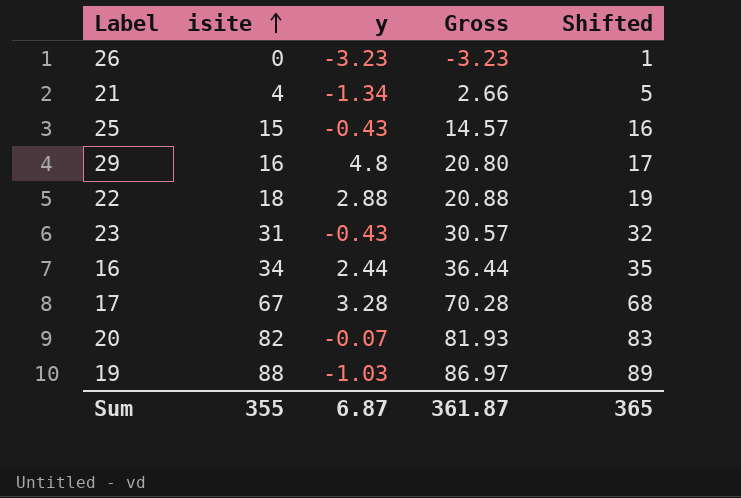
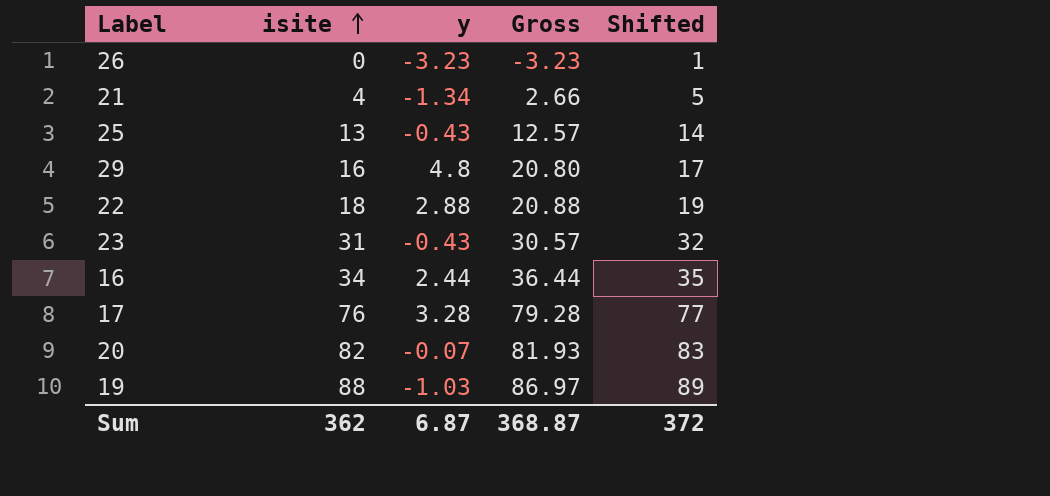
25 | isite: 15 -> 13
25 | Gross: 14.57 -> 12.57
25 | Shifted: 16 -> 14
17 | isite: 67 -> 76
17 | Gross: 70.28 -> 79.28
17 | Shifted: 68 -> 77
Sum | isite: 355 -> 362
Sum | Gross: 361.87 -> 368.87
Sum | Shifted: 365 -> 372

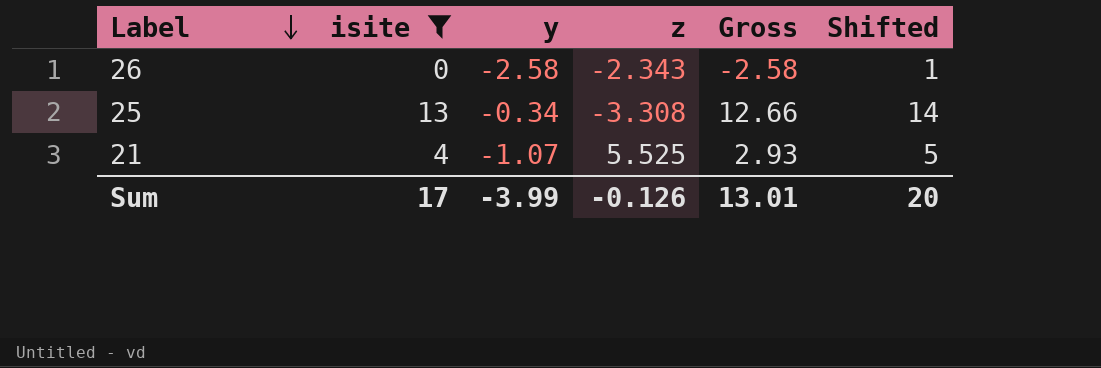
filter: none -> isite <= 13
row order: isite ascending -> Label descending
column z | position: none -> 4
26 | y: -3.23 -> -2.58
26 | Gross: -3.23 -> -2.58
25 | y: -0.43 -> -0.34
25 | Gross: 12.57 -> 12.66
21 | y: -1.34 -> -1.07
21 | Gross: 2.66 -> 2.93
Sum | isite: 362 -> 17
Sum | y: 6.87 -> -3.99
Sum | Gross: 368.87 -> 13.01
Sum | Shifted: 372 -> 20

